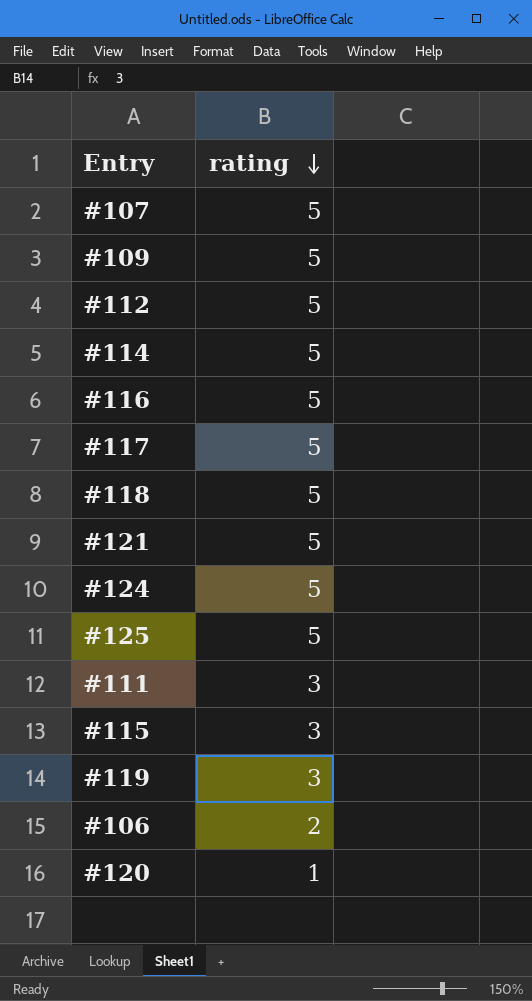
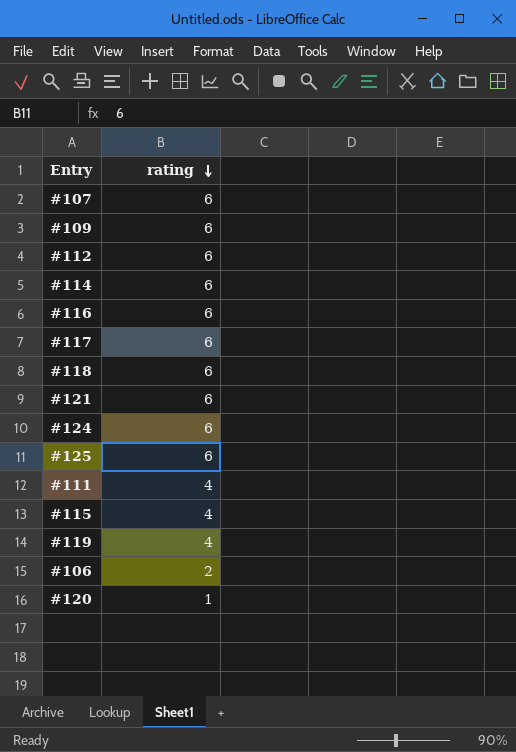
#107 | rating: 5 -> 6
#109 | rating: 5 -> 6
#112 | rating: 5 -> 6
#114 | rating: 5 -> 6
#116 | rating: 5 -> 6
#117 | rating: 5 -> 6
#118 | rating: 5 -> 6
#121 | rating: 5 -> 6
#124 | rating: 5 -> 6
#125 | rating: 5 -> 6
#111 | rating: 3 -> 4
#115 | rating: 3 -> 4
#119 | rating: 3 -> 4

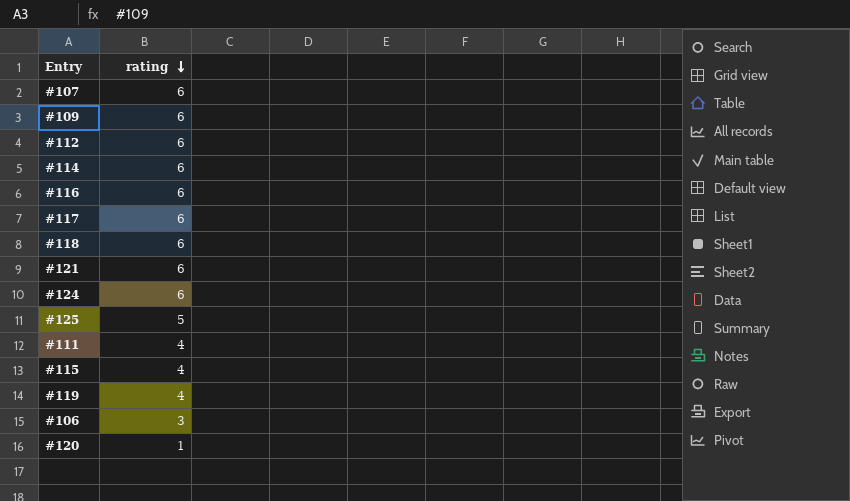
#125 | rating: 6 -> 5
#106 | rating: 2 -> 3

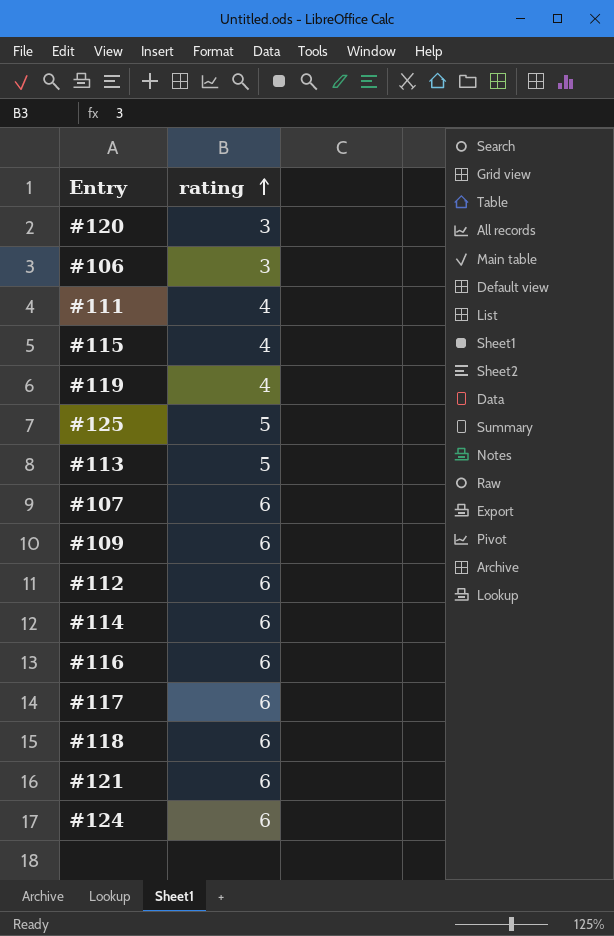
row order: rating descending -> rating ascending
#120 | rating: 1 -> 3
row #113: none -> 5

